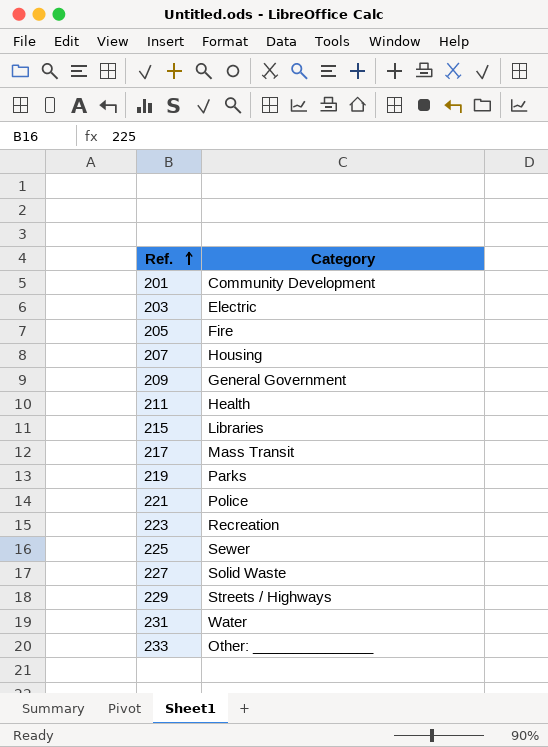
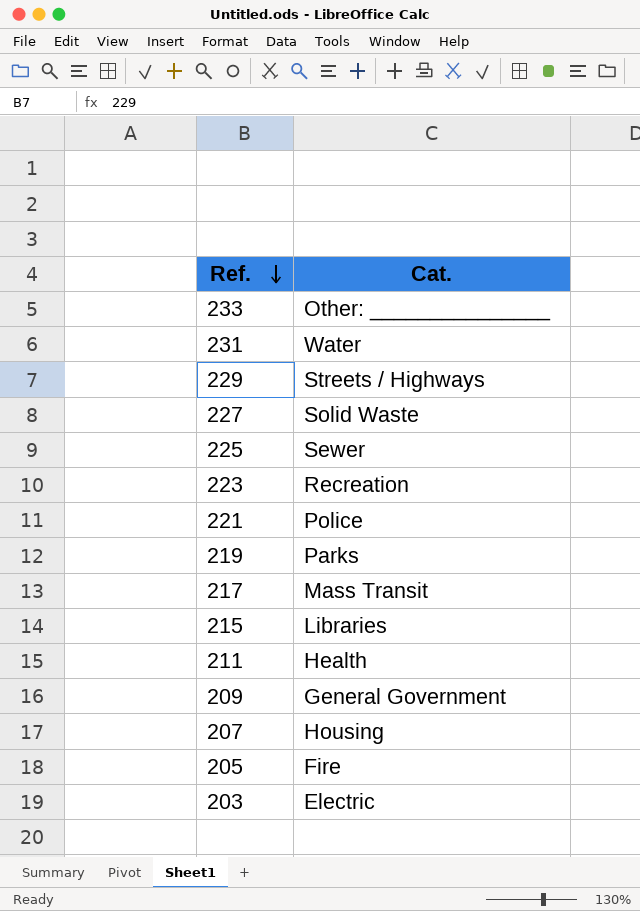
row order: Ref. ascending -> Ref. descending
column name: Category -> Cat.
row 201: Community Development -> none

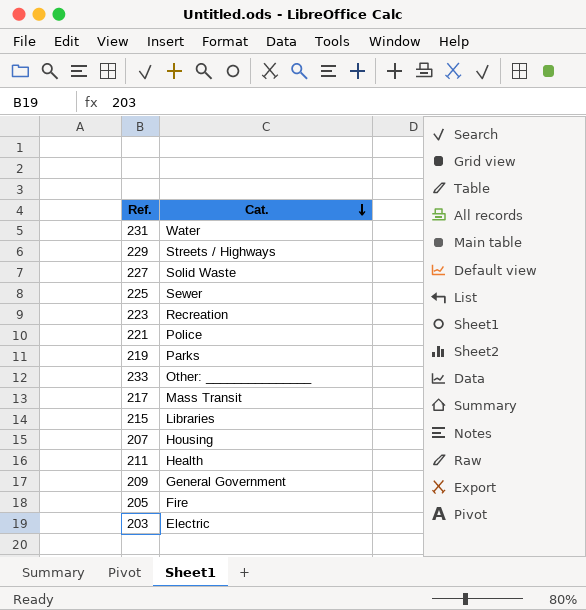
row order: Ref. descending -> Cat. descending

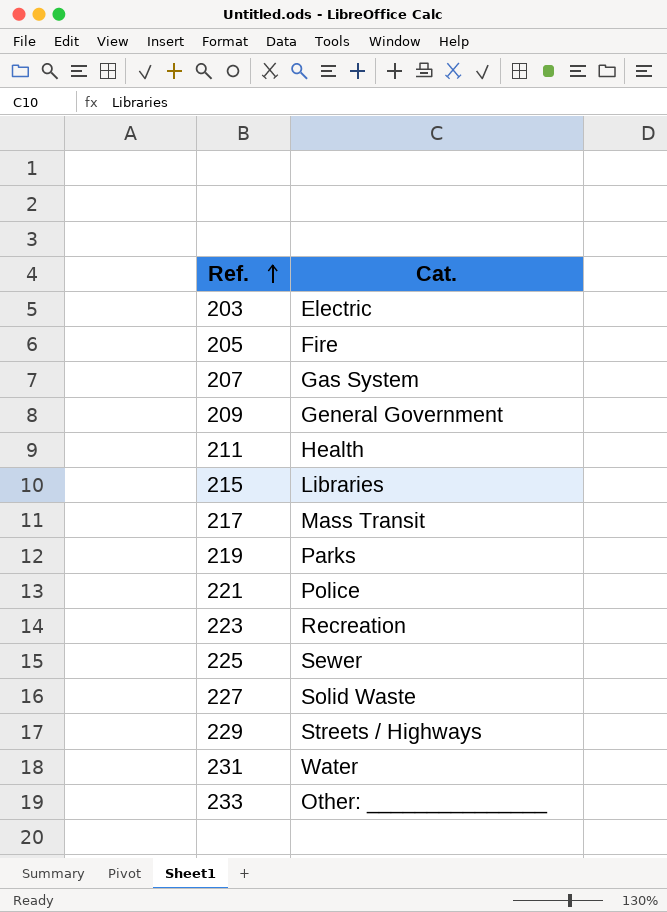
row order: Cat. descending -> Ref. ascending
207 | Cat.: Housing -> Gas System

